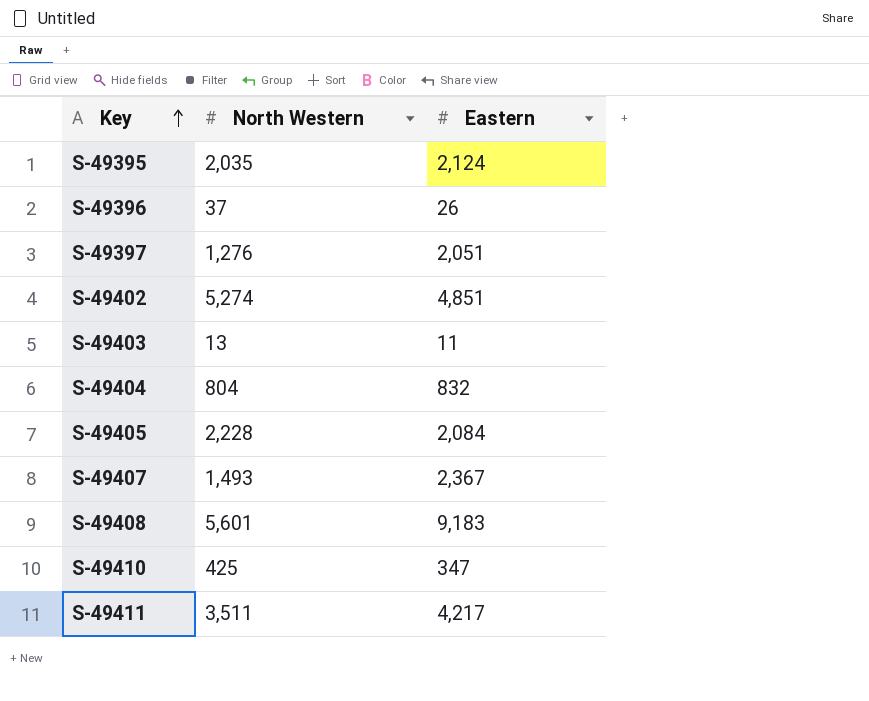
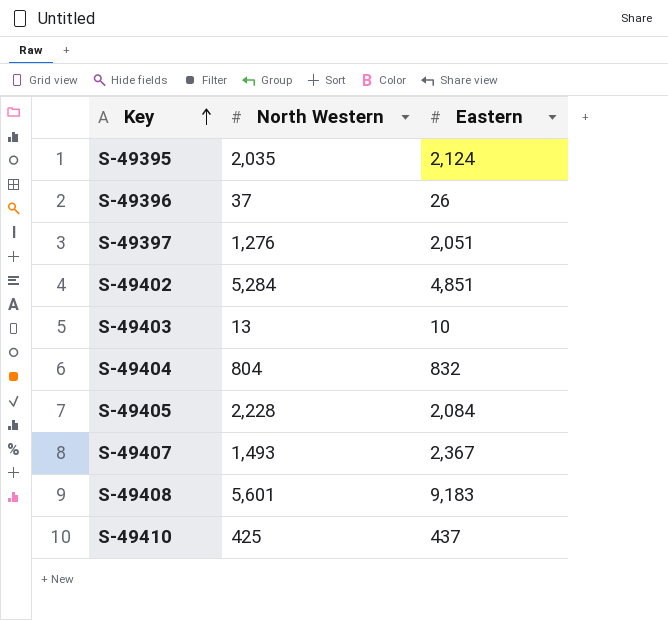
row S-49411: 3,511 | 4,217 -> none
S-49402 | North Western: 5,274 -> 5,284
S-49403 | Eastern: 11 -> 10
S-49410 | Eastern: 347 -> 437

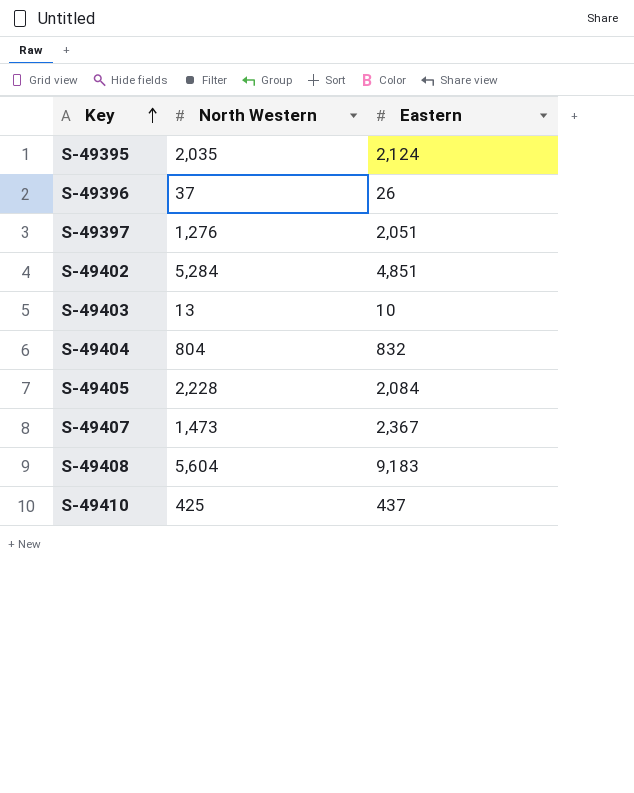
S-49407 | North Western: 1,493 -> 1,473
S-49408 | North Western: 5,601 -> 5,604

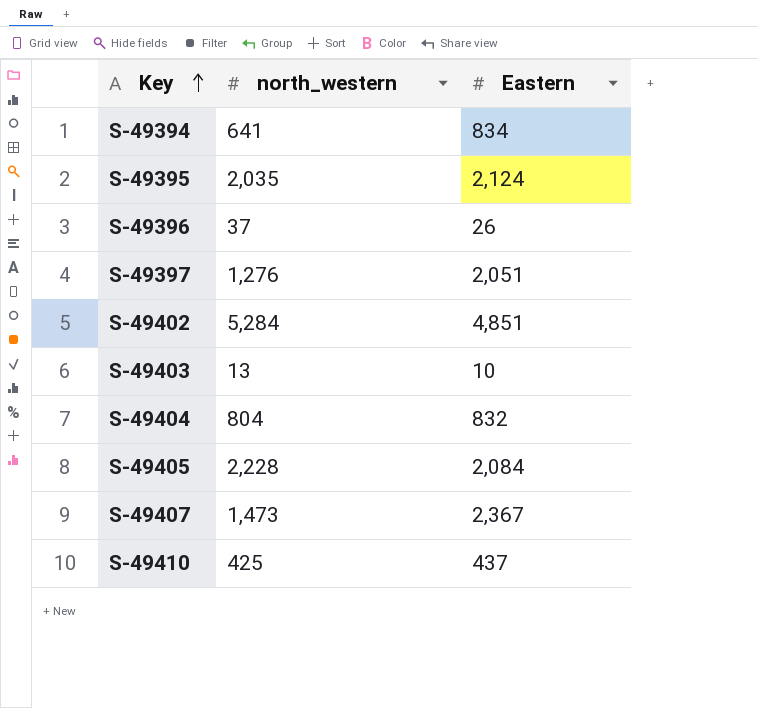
column name: North Western -> north_western
row S-49408: 5,604 | 9,183 -> none
row S-49394: none -> 641 | 834

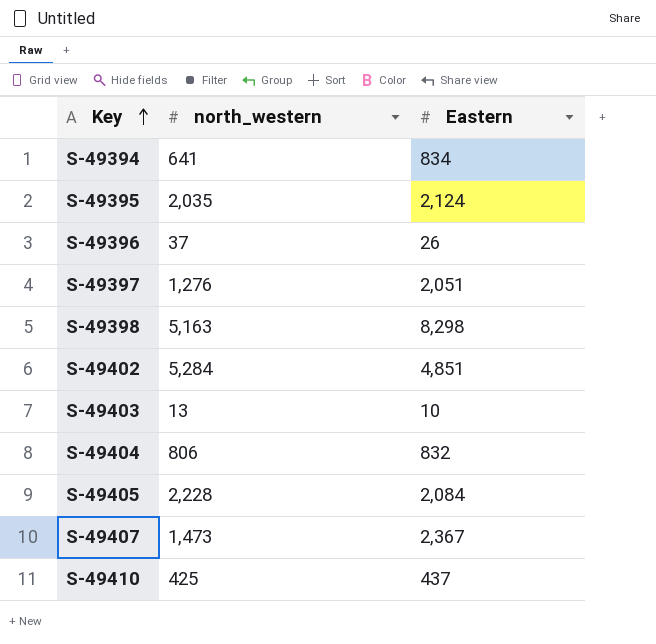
row S-49398: none -> 5,163 | 8,298
S-49404 | north_western: 804 -> 806

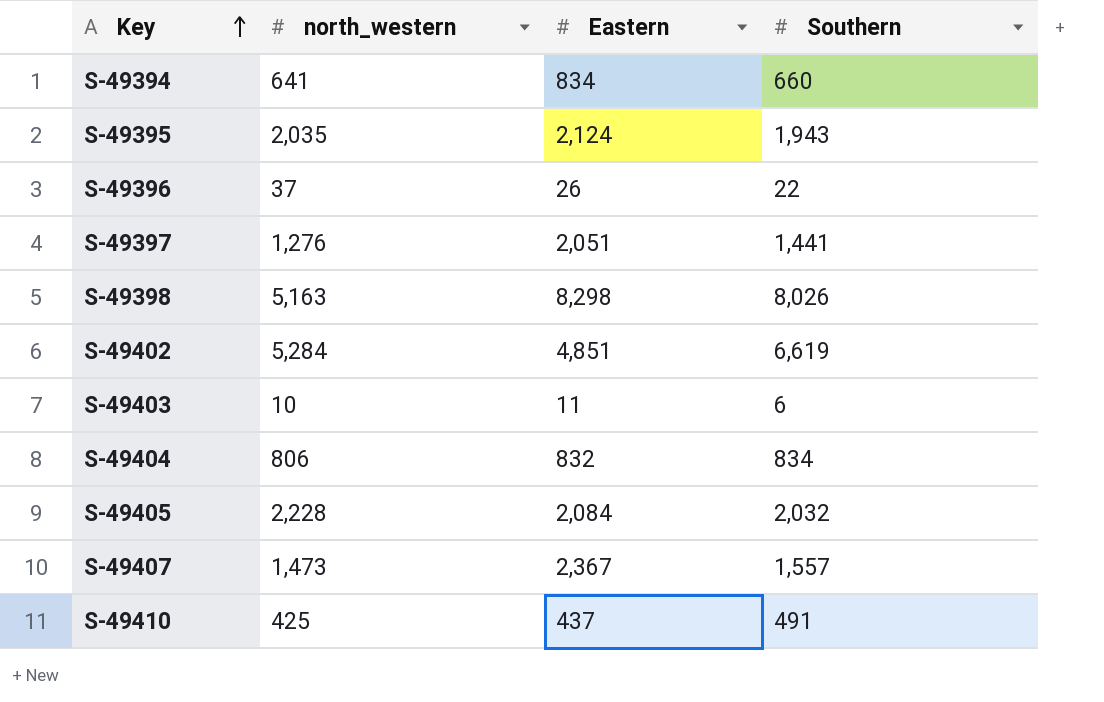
column Southern | position: none -> 4
S-49403 | north_western: 13 -> 10
S-49403 | Eastern: 10 -> 11

